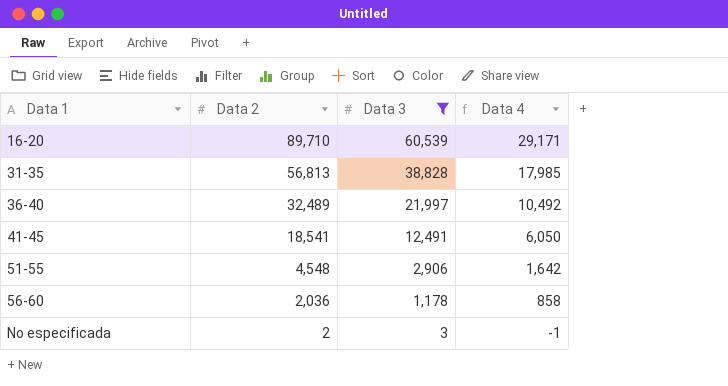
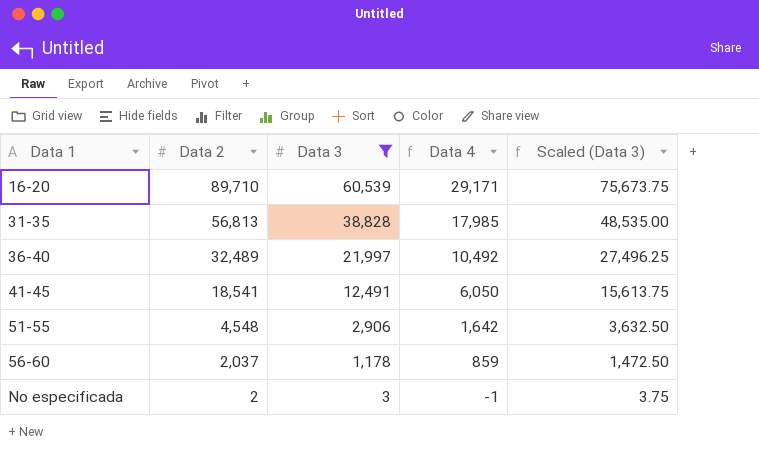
column Scaled (Data 3) | formula: none -> [Data 3] * 1.25
56-60 | Data 2: 2,036 -> 2,037
56-60 | Data 4: 858 -> 859

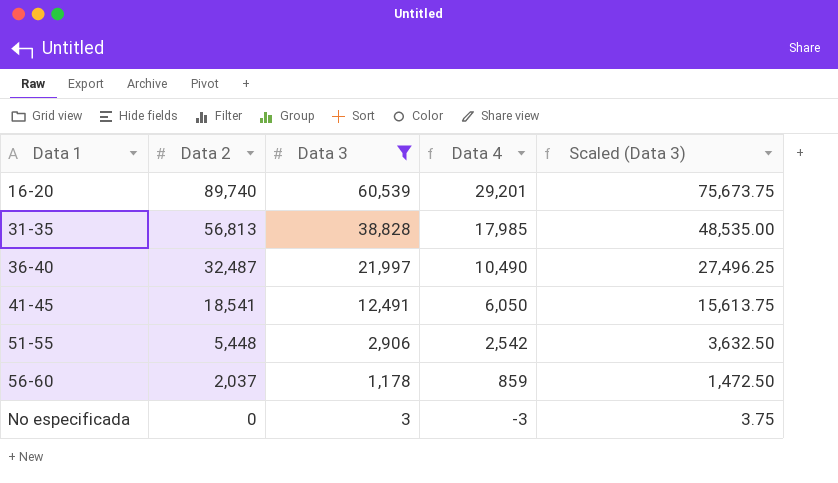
16-20 | Data 2: 89,710 -> 89,740
16-20 | Data 4: 29,171 -> 29,201
36-40 | Data 2: 32,489 -> 32,487
36-40 | Data 4: 10,492 -> 10,490
51-55 | Data 2: 4,548 -> 5,448
51-55 | Data 4: 1,642 -> 2,542
No especificada | Data 2: 2 -> 0
No especificada | Data 4: -1 -> -3

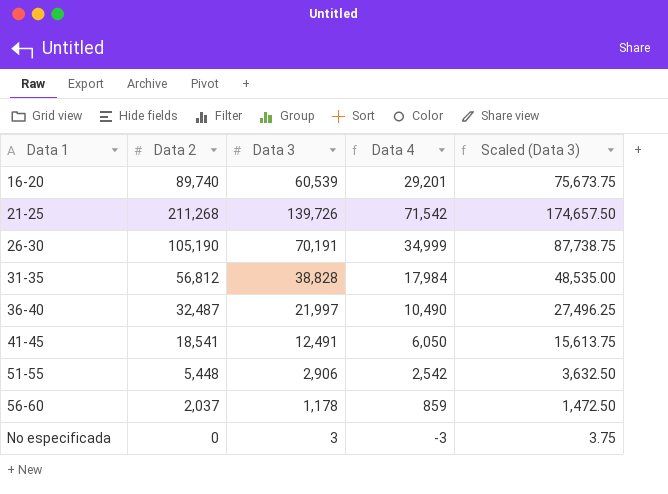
filter: Data 3 <= 60,539 -> none
31-35 | Data 2: 56,813 -> 56,812
31-35 | Data 4: 17,985 -> 17,984

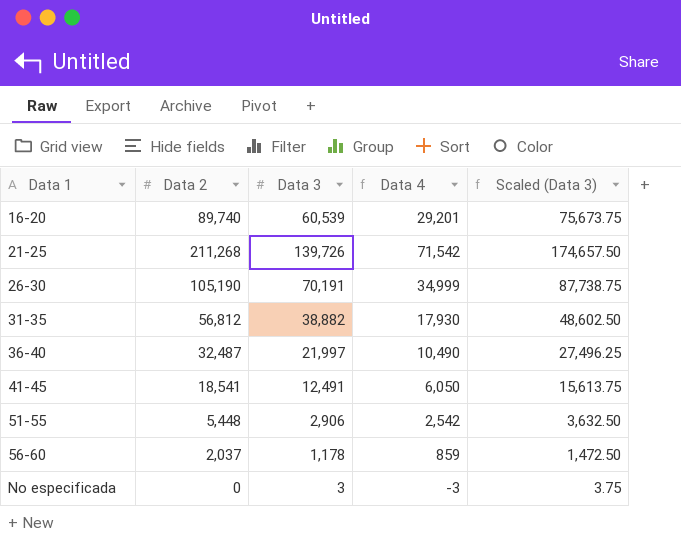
31-35 | Data 3: 38,828 -> 38,882
31-35 | Data 4: 17,984 -> 17,930
31-35 | Scaled (Data 3): 48,535.00 -> 48,602.50

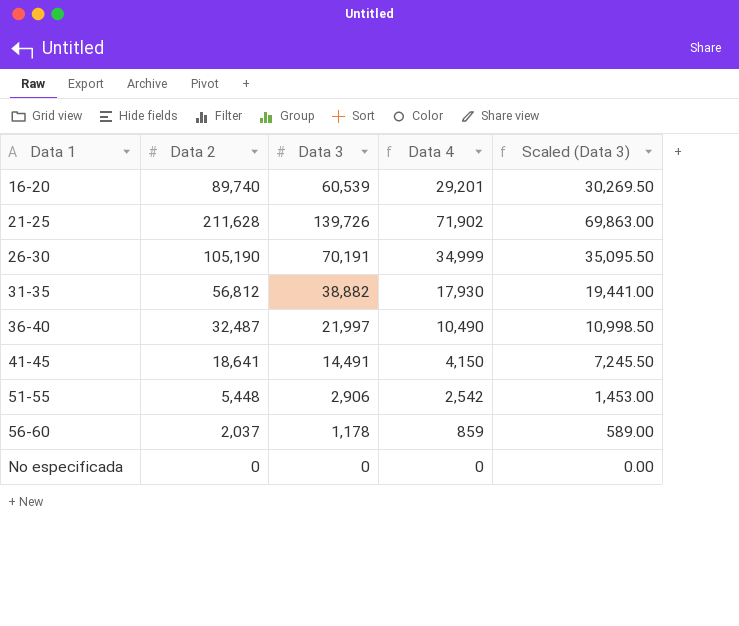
column Scaled (Data 3) | formula: [Data 3] * 1.25 -> [Data 3] * 0.5
21-25 | Data 2: 211,268 -> 211,628
21-25 | Data 4: 71,542 -> 71,902
41-45 | Data 2: 18,541 -> 18,641
41-45 | Data 3: 12,491 -> 14,491
41-45 | Data 4: 6,050 -> 4,150
No especificada | Data 3: 3 -> 0
No especificada | Data 4: -3 -> 0

